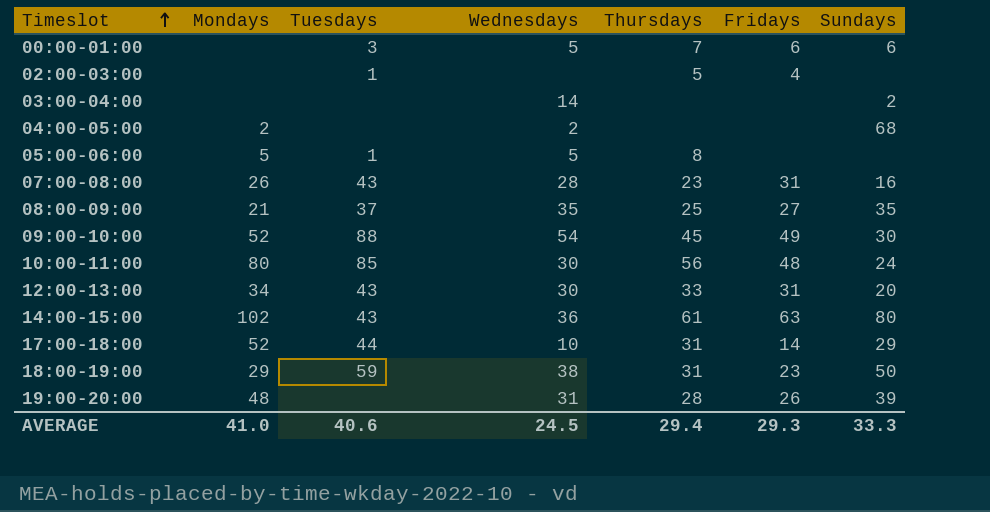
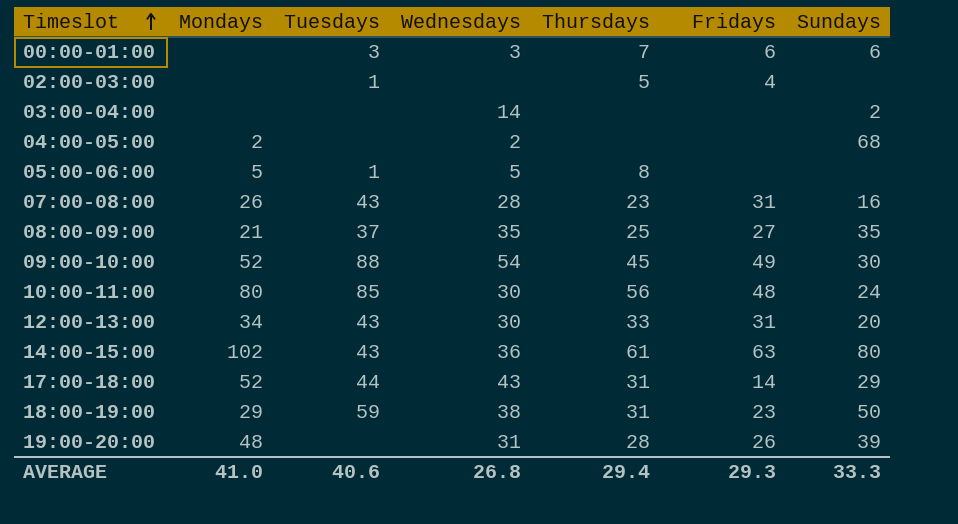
00:00-01:00 | Wednesdays: 5 -> 3
17:00-18:00 | Wednesdays: 10 -> 43
AVERAGE | Wednesdays: 24.5 -> 26.8

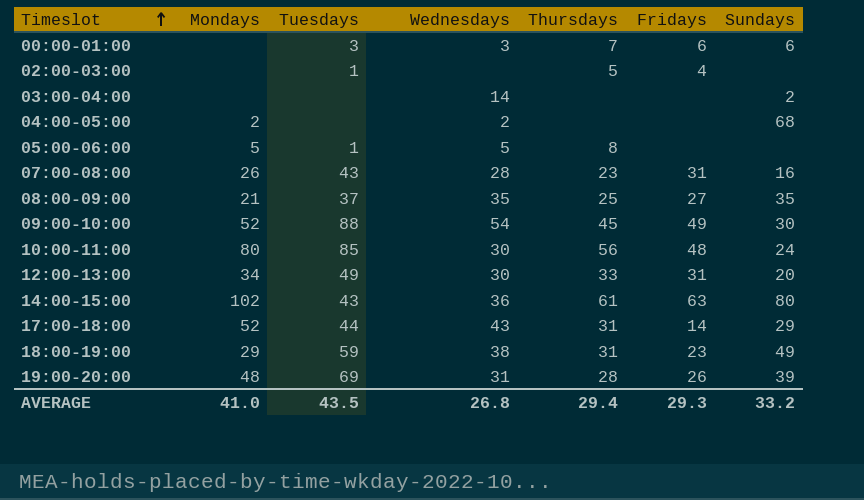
12:00-13:00 | Tuesdays: 43 -> 49
18:00-19:00 | Sundays: 50 -> 49
19:00-20:00 | Tuesdays: none -> 69
AVERAGE | Tuesdays: 40.6 -> 43.5
AVERAGE | Sundays: 33.3 -> 33.2

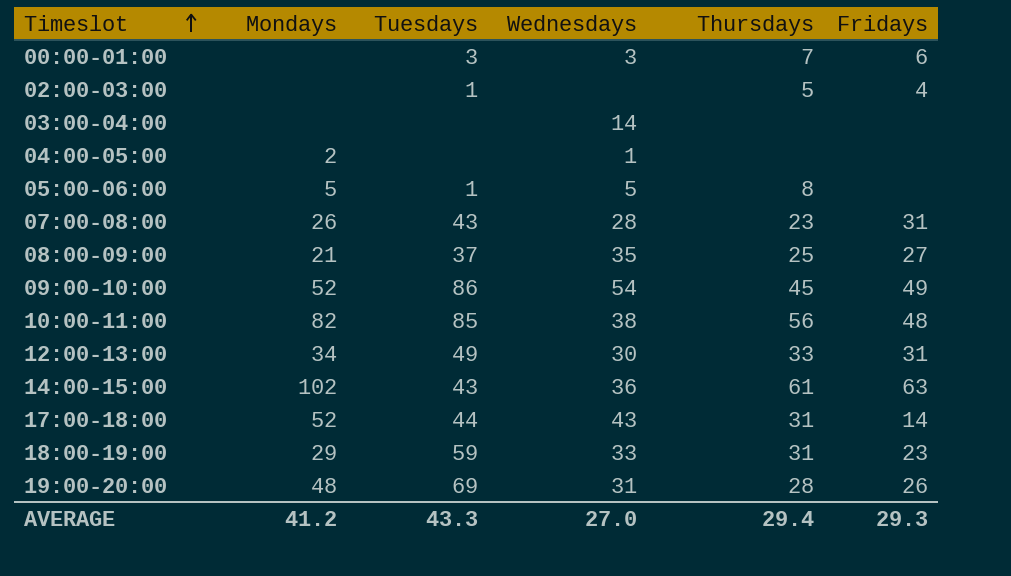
column Sundays | position: 7 -> none
04:00-05:00 | Wednesdays: 2 -> 1
09:00-10:00 | Tuesdays: 88 -> 86
10:00-11:00 | Mondays: 80 -> 82
10:00-11:00 | Wednesdays: 30 -> 38
18:00-19:00 | Wednesdays: 38 -> 33
AVERAGE | Mondays: 41.0 -> 41.2
AVERAGE | Tuesdays: 43.5 -> 43.3
AVERAGE | Wednesdays: 26.8 -> 27.0

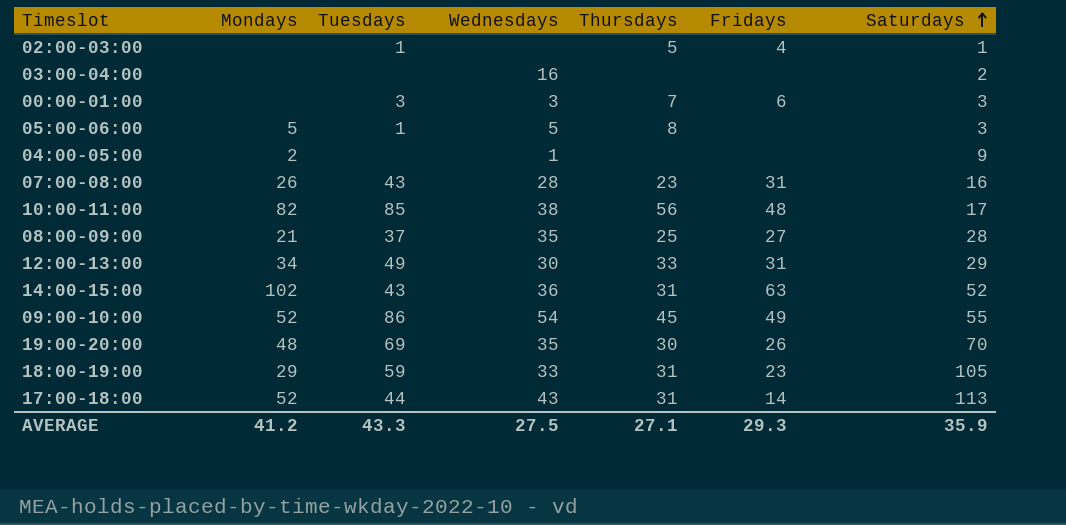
row order: Timeslot ascending -> Saturdays ascending
column Saturdays | position: none -> 7
03:00-04:00 | Wednesdays: 14 -> 16
14:00-15:00 | Thursdays: 61 -> 31
19:00-20:00 | Wednesdays: 31 -> 35
19:00-20:00 | Thursdays: 28 -> 30
AVERAGE | Wednesdays: 27.0 -> 27.5
AVERAGE | Thursdays: 29.4 -> 27.1

